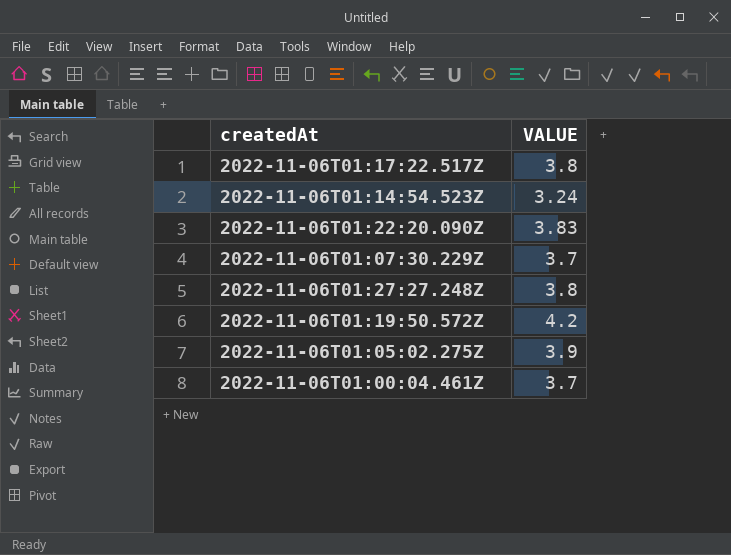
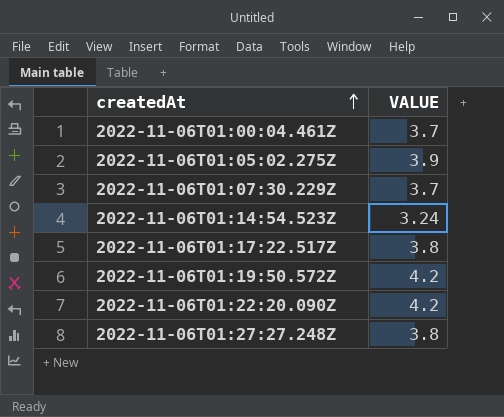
row order: none -> createdAt ascending
2022-11-06T01:22:20.090Z | VALUE: 3.83 -> 4.2

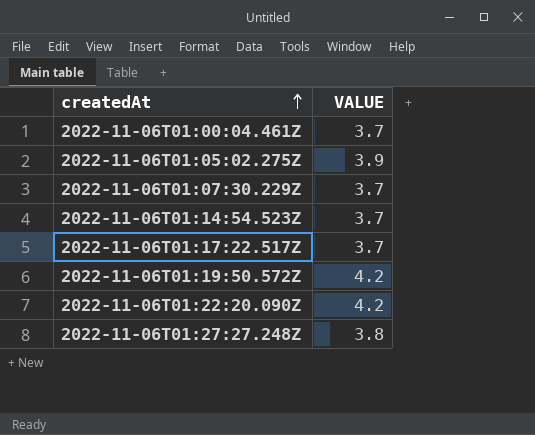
2022-11-06T01:14:54.523Z | VALUE: 3.24 -> 3.7
2022-11-06T01:17:22.517Z | VALUE: 3.8 -> 3.7

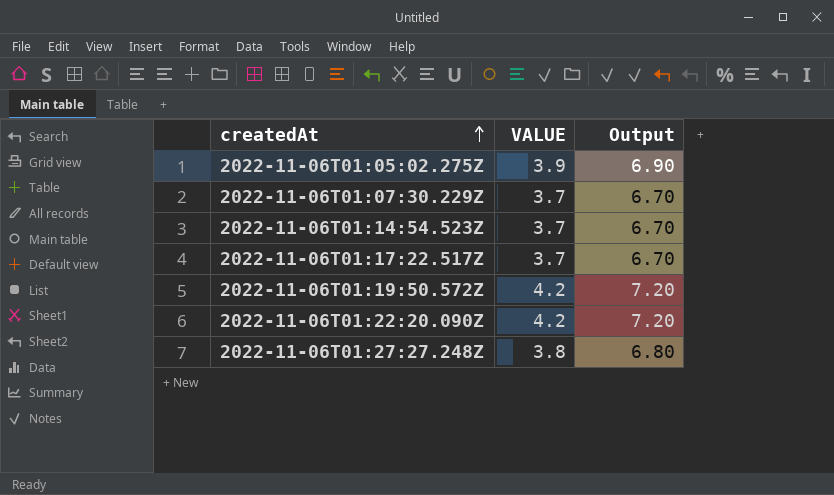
column Output | formula: none -> [VALUE] + 3
row 2022-11-06T01:00:04.461Z: 3.7 -> none

